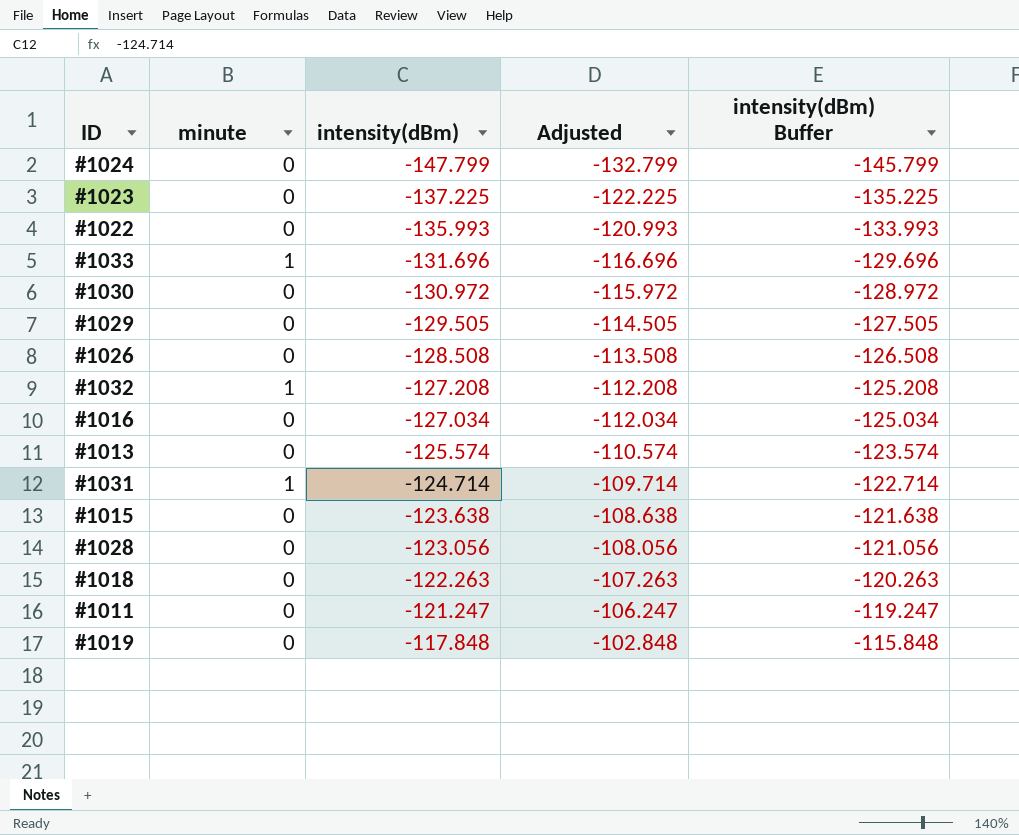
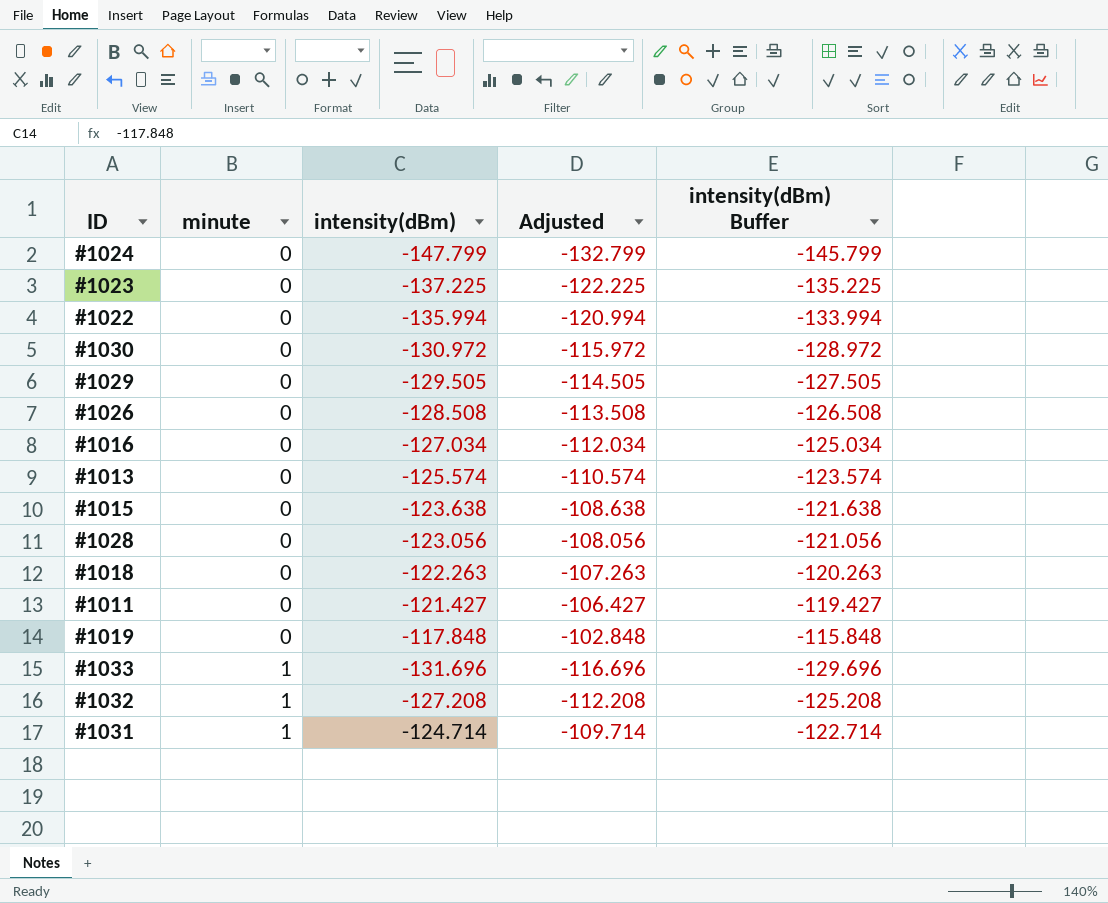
row order: intensity(dBm) ascending -> minute ascending
#1022 | intensity(dBm): -135.993 -> -135.994
#1022 | Adjusted: -120.993 -> -120.994
#1022 | intensity(dBm) Buffer: -133.993 -> -133.994
#1011 | intensity(dBm): -121.247 -> -121.427
#1011 | Adjusted: -106.247 -> -106.427
#1011 | intensity(dBm) Buffer: -119.247 -> -119.427

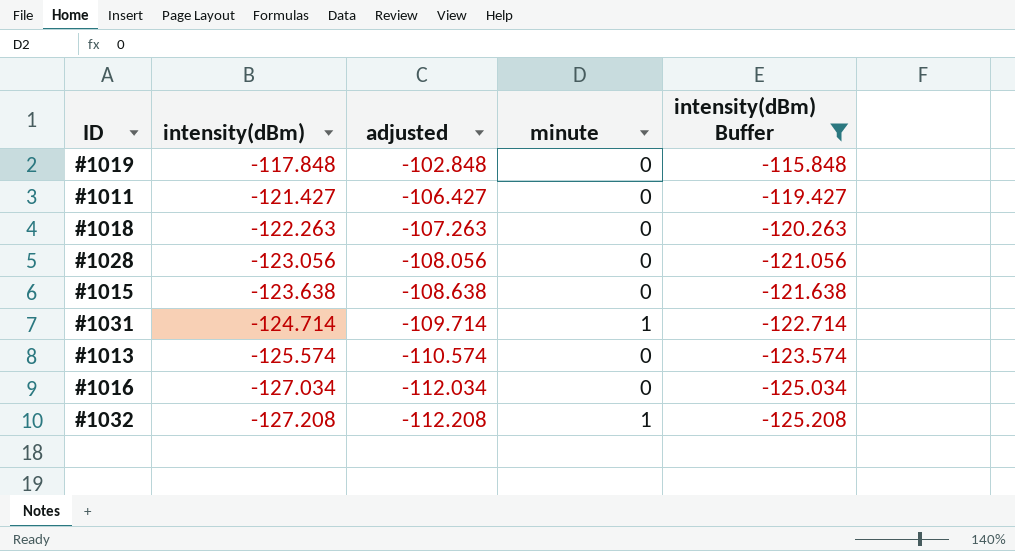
filter: none -> intensity(dBm) Buffer >= -125.208
row order: minute ascending -> intensity(dBm) descending
column name: Adjusted -> adjusted
column minute | position: 2 -> 4

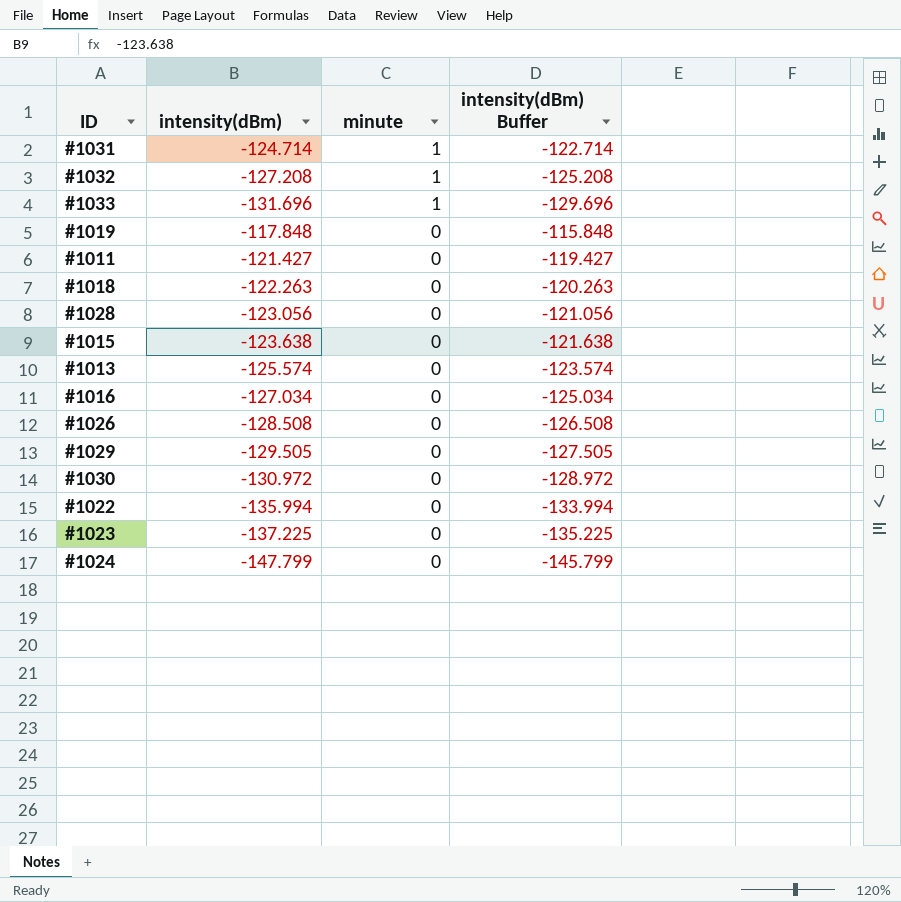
filter: intensity(dBm) Buffer >= -125.208 -> none
row order: intensity(dBm) descending -> minute descending
column adjusted | formula: [intensity(dBm)] + 15 -> none

